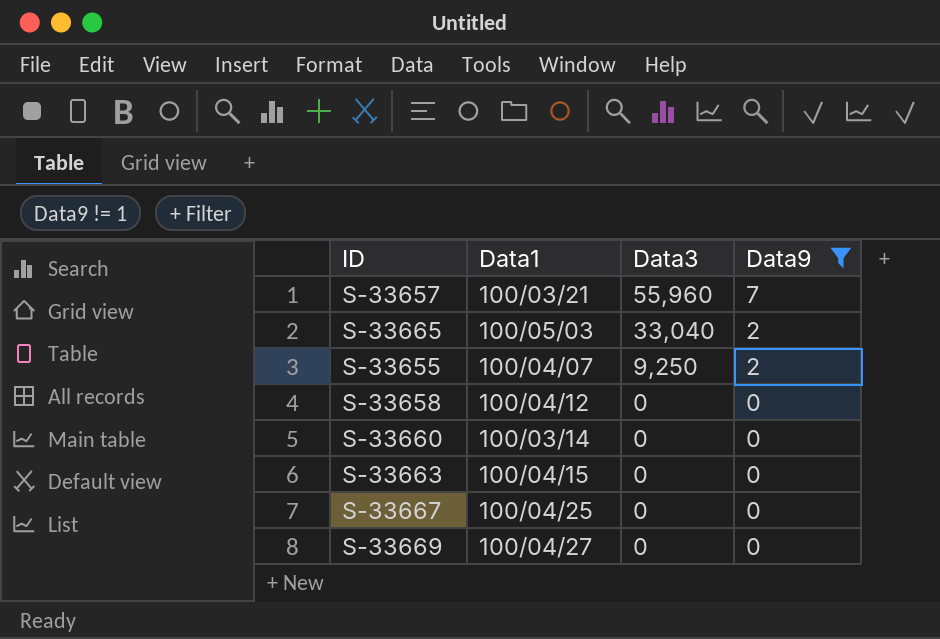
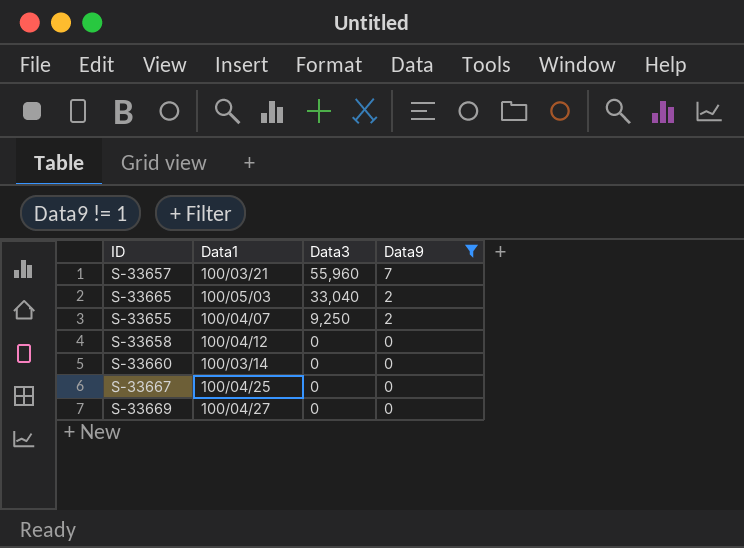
row S-33663: 100/04/15 | 0 | 0 -> none

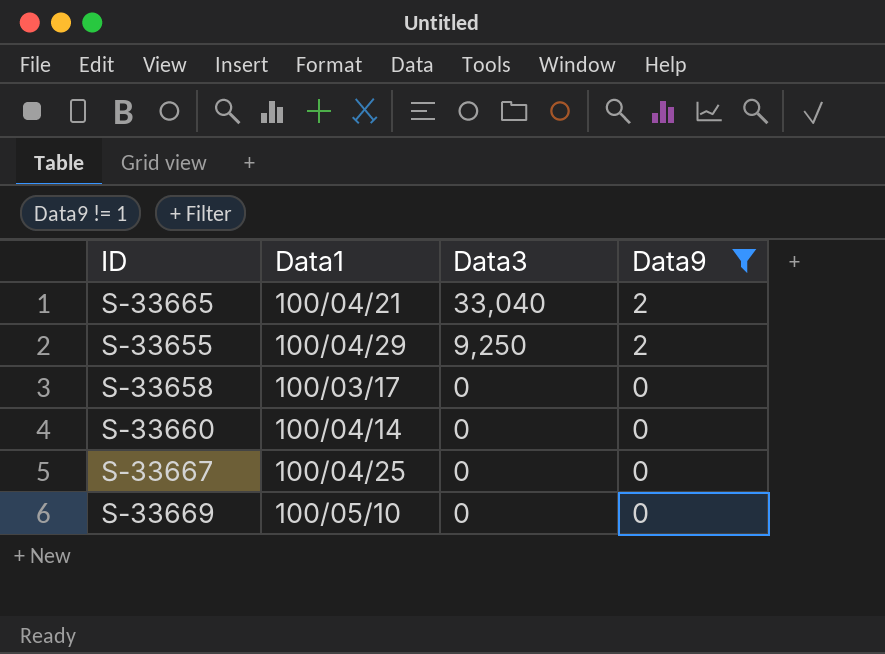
row S-33657: 100/03/21 | 55,960 | 7 -> none
S-33665 | Data1: 100/05/03 -> 100/04/21
S-33655 | Data1: 100/04/07 -> 100/04/29
S-33658 | Data1: 100/04/12 -> 100/03/17
S-33660 | Data1: 100/03/14 -> 100/04/14
S-33669 | Data1: 100/04/27 -> 100/05/10

